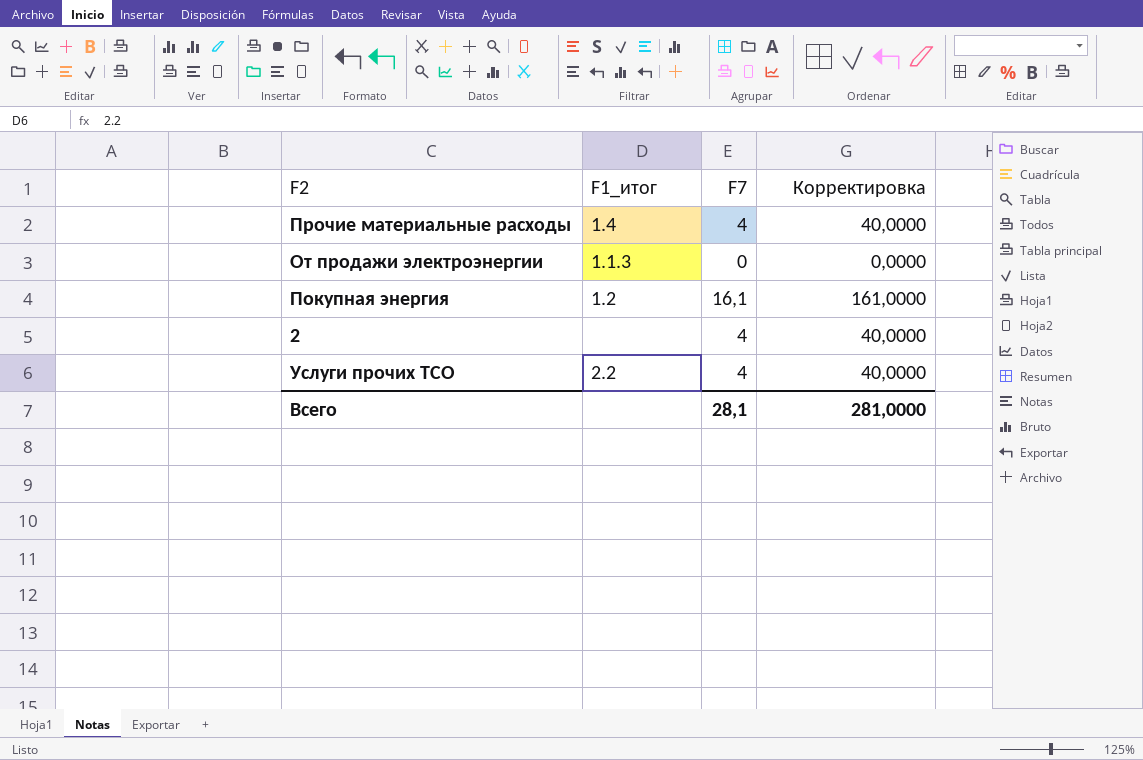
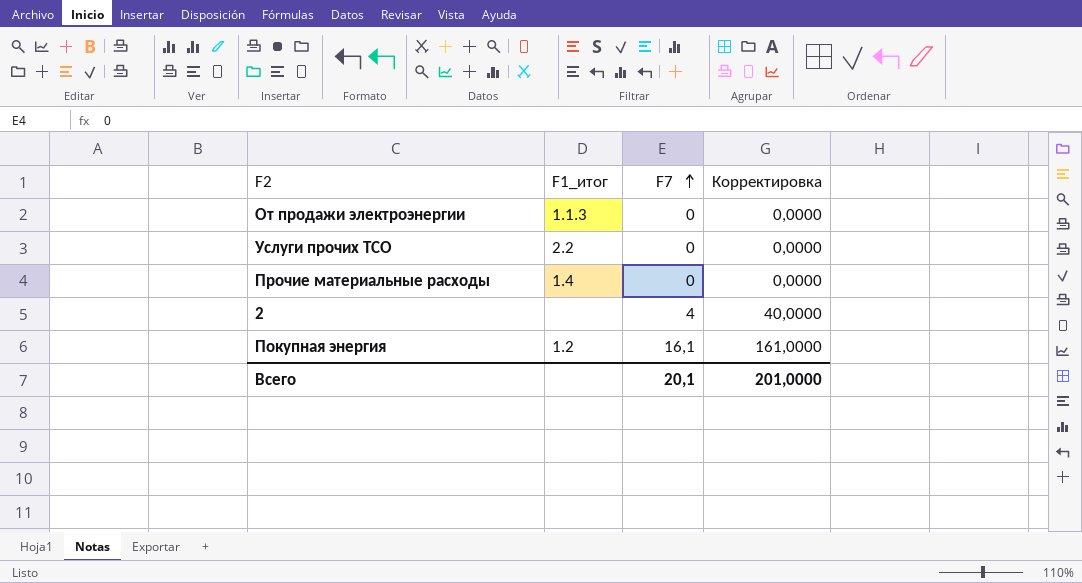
row order: none -> F7 ascending
Услуги прочих ТСО | F7: 4 -> 0
Услуги прочих ТСО | Корректировка: 40,0000 -> 0,0000
Прочие материальные расходы | F7: 4 -> 0
Прочие материальные расходы | Корректировка: 40,0000 -> 0,0000
Всего | F7: 28,1 -> 20,1
Всего | Корректировка: 281,0000 -> 201,0000

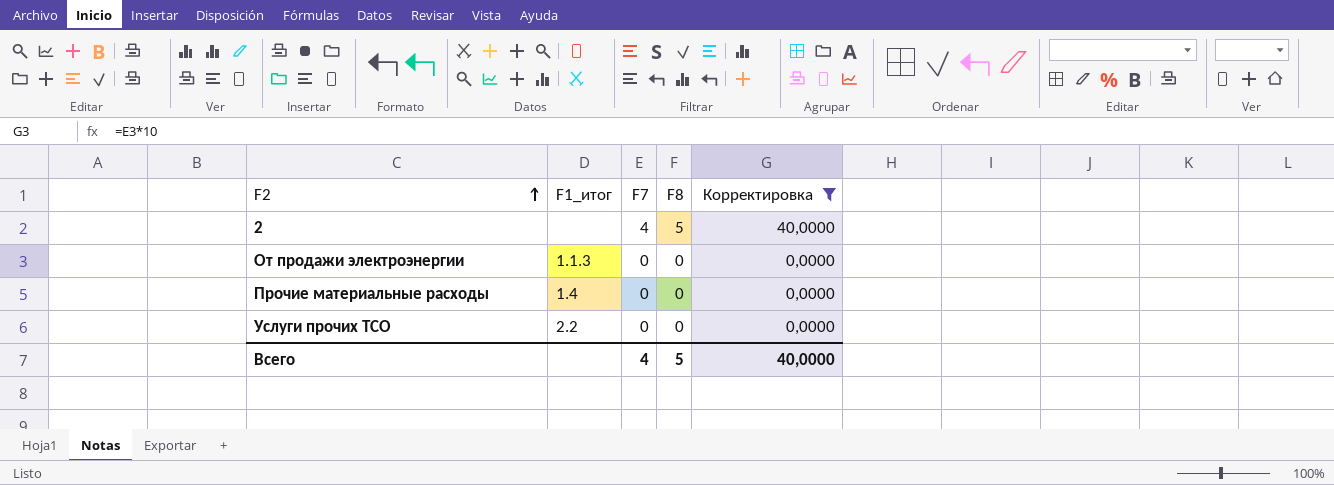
filter: none -> Корректировка != 161,0000
row order: F7 ascending -> F2 ascending
column F8 | position: none -> 4
Всего | F7: 20,1 -> 4
Всего | Корректировка: 201,0000 -> 40,0000

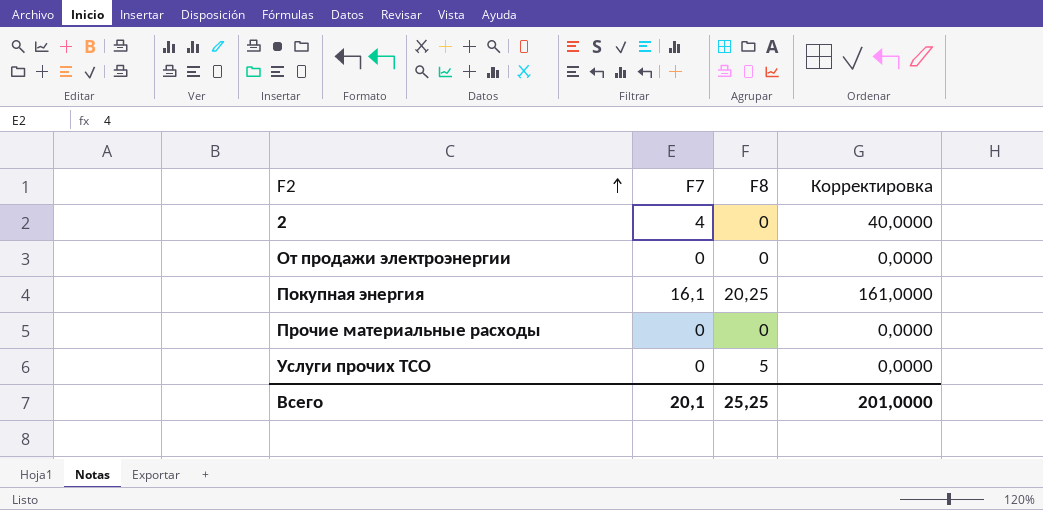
filter: Корректировка != 161,0000 -> none
column F1_итог | position: 2 -> none
2 | F8: 5 -> 0
Услуги прочих ТСО | F8: 0 -> 5
Всего | F7: 4 -> 20,1
Всего | F8: 5 -> 25,25
Всего | Корректировка: 40,0000 -> 201,0000

